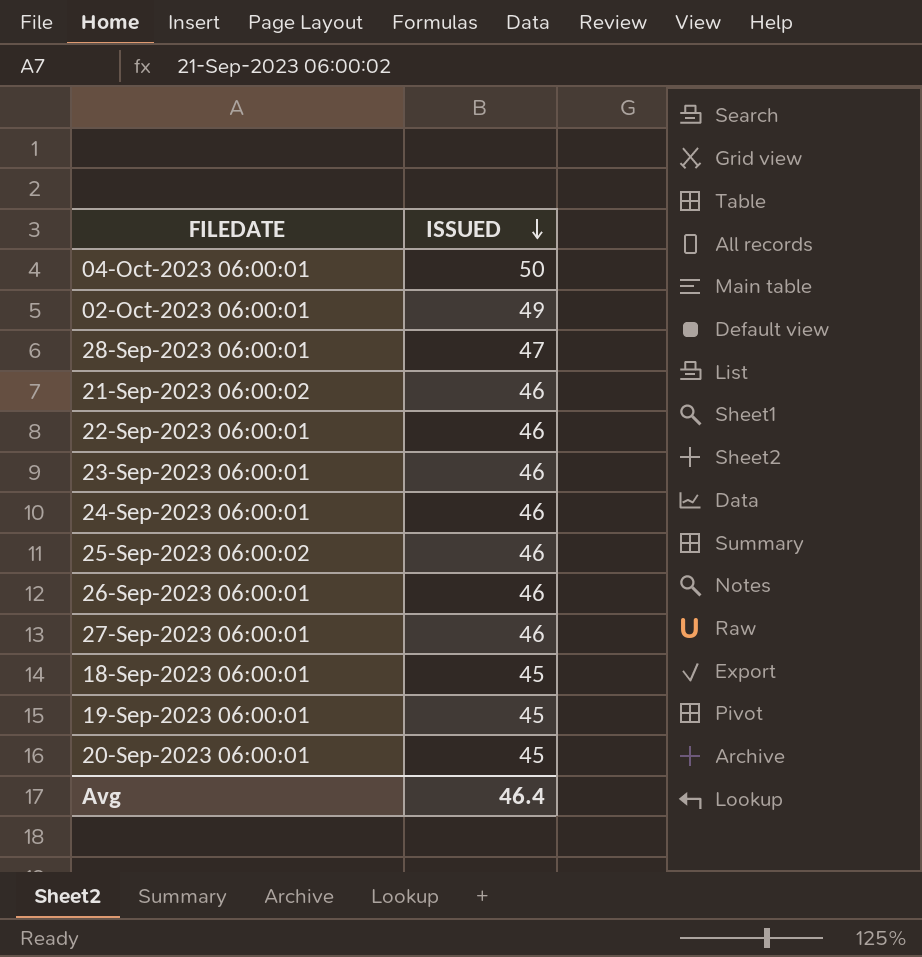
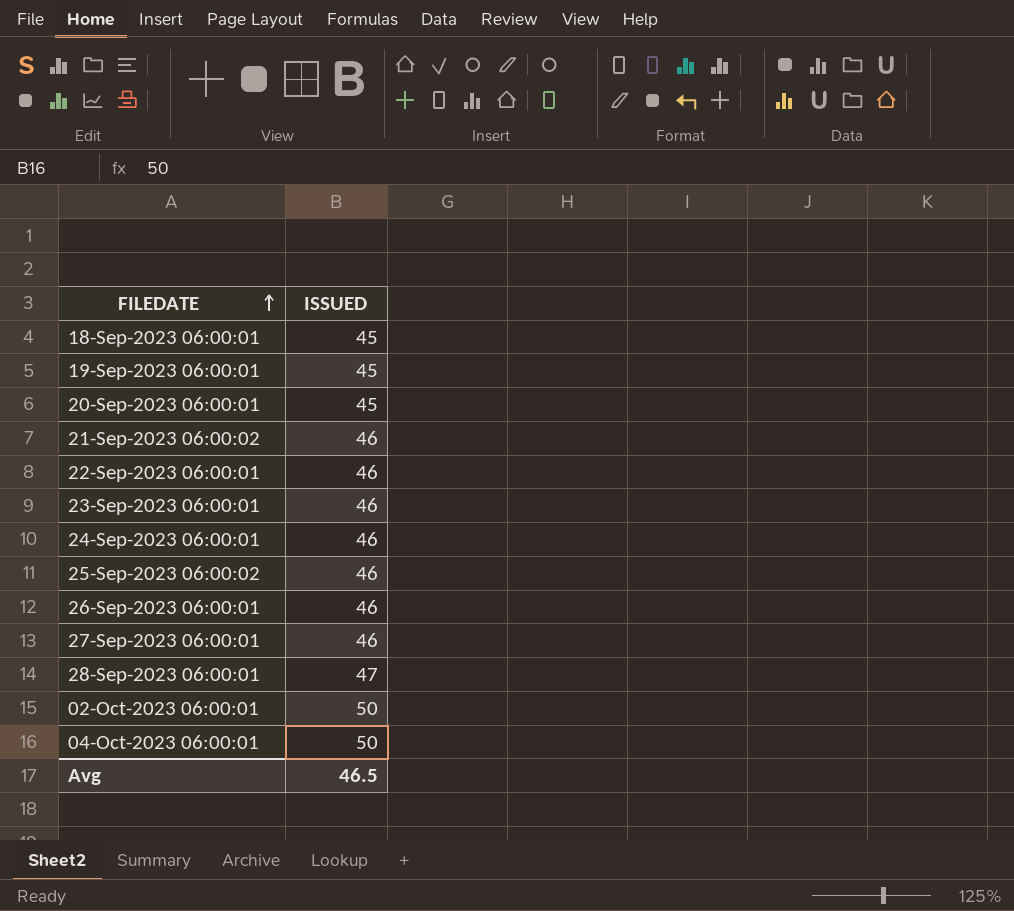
row order: ISSUED descending -> FILEDATE ascending
02-Oct-2023 06:00:01 | ISSUED: 49 -> 50
Avg | ISSUED: 46.4 -> 46.5

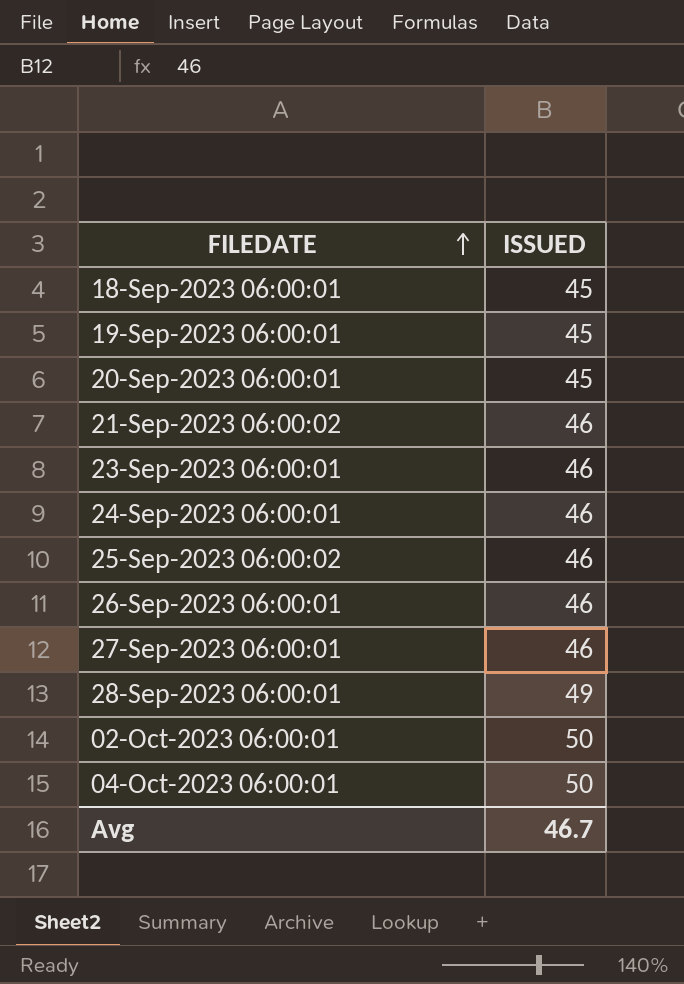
row 22-Sep-2023 06:00:01: 46 -> none
28-Sep-2023 06:00:01 | ISSUED: 47 -> 49
Avg | ISSUED: 46.5 -> 46.7

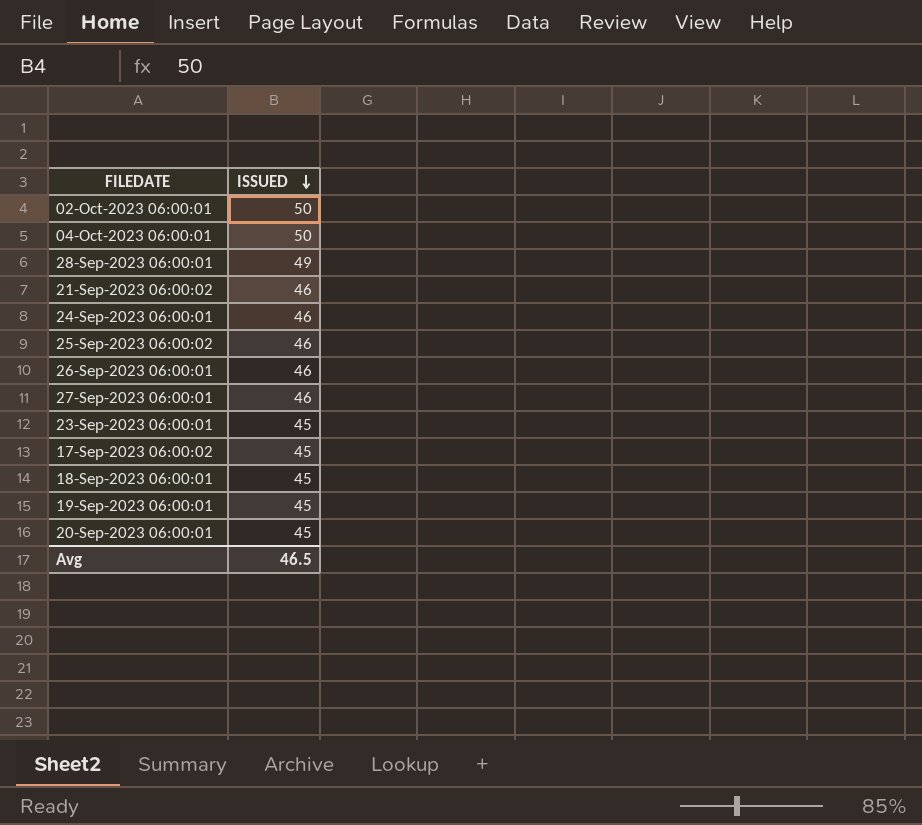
row order: FILEDATE ascending -> ISSUED descending
23-Sep-2023 06:00:01 | ISSUED: 46 -> 45
row 17-Sep-2023 06:00:02: none -> 45
Avg | ISSUED: 46.7 -> 46.5

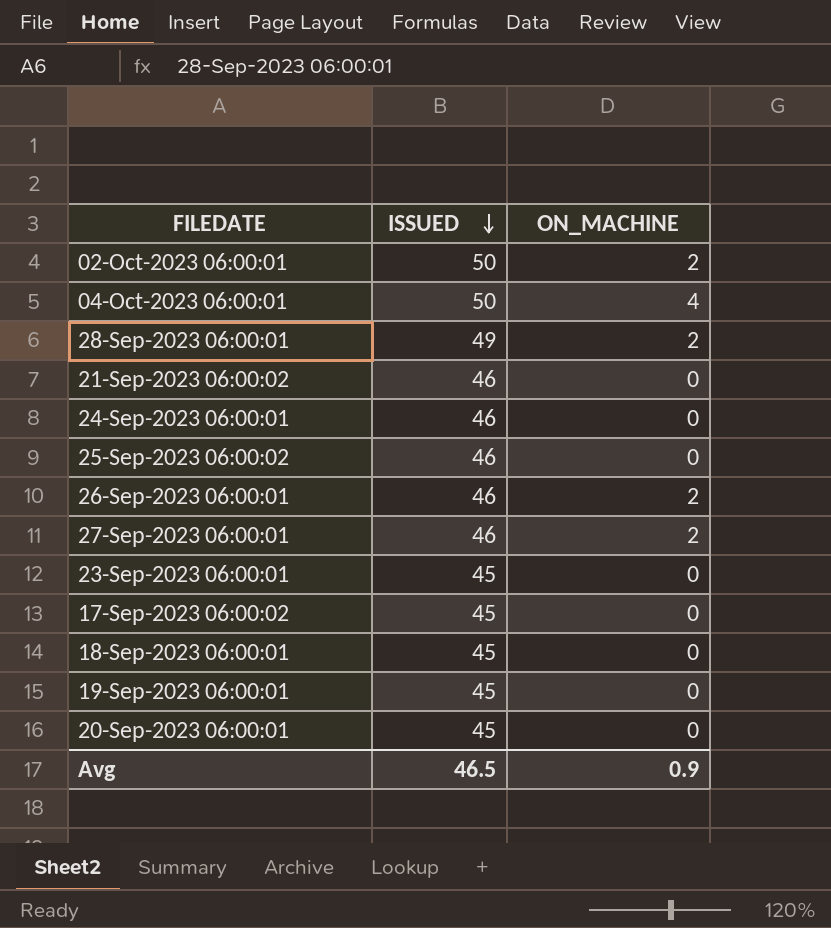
column ON_MACHINE | position: none -> 3

